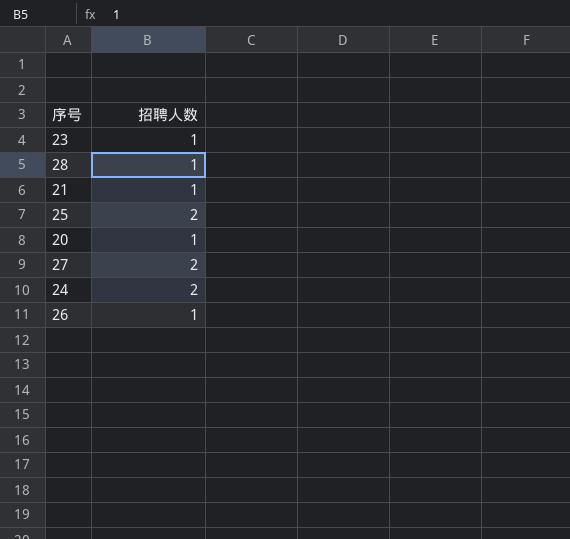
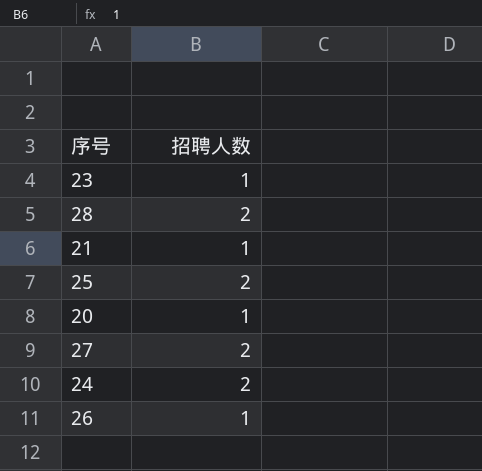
28 | 招聘人数: 1 -> 2

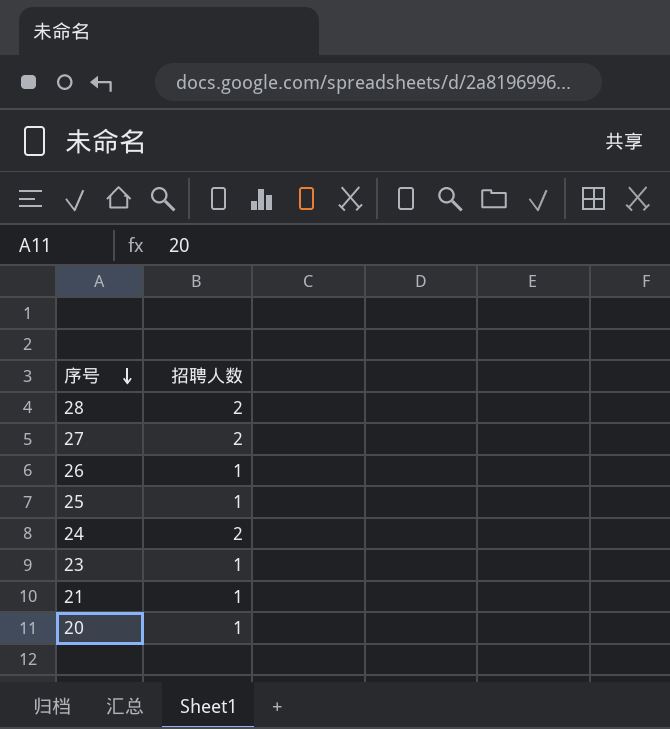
row order: none -> 序号 descending
25 | 招聘人数: 2 -> 1

